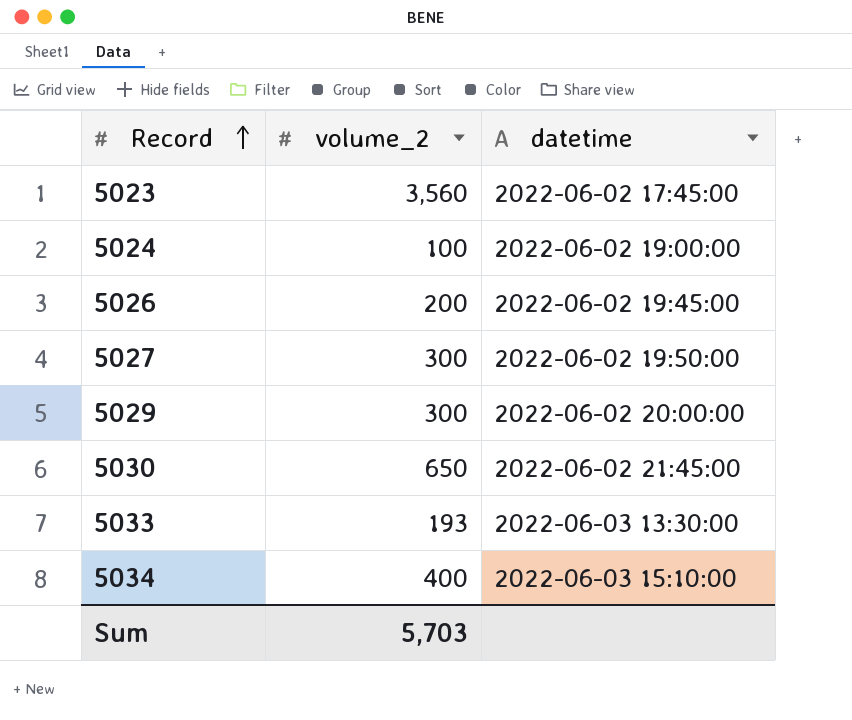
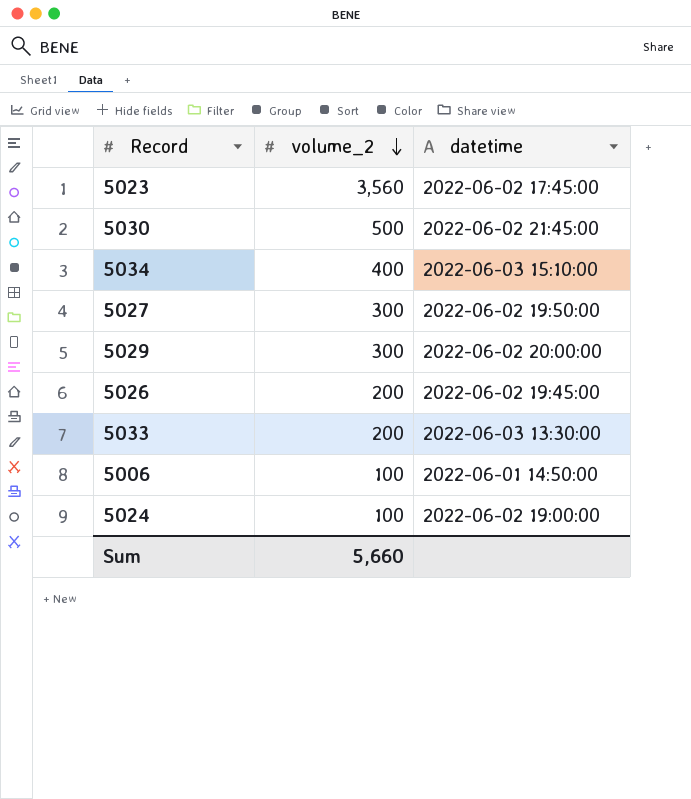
row order: Record ascending -> volume_2 descending
5030 | volume_2: 650 -> 500
5033 | volume_2: 193 -> 200
row 5006: none -> 100 | 2022-06-01 14:50:00
Sum | volume_2: 5,703 -> 5,660

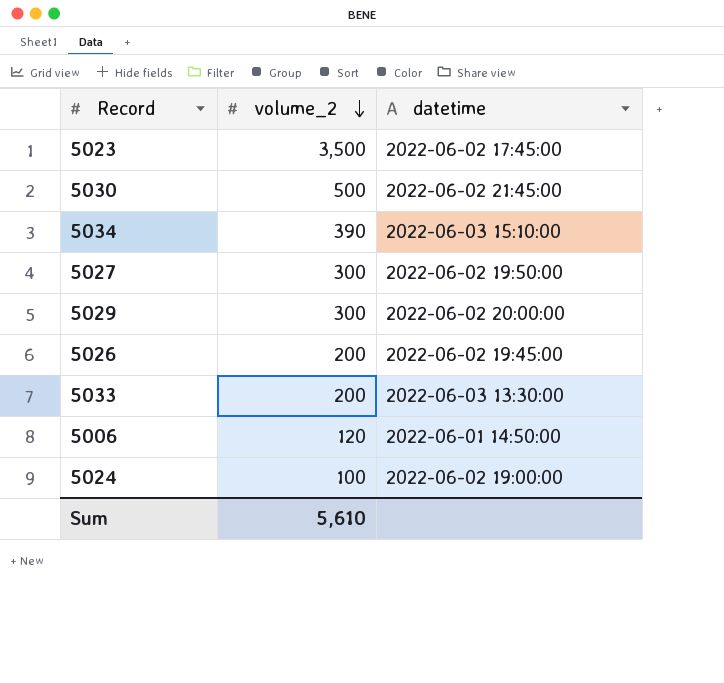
5023 | volume_2: 3,560 -> 3,500
5034 | volume_2: 400 -> 390
5006 | volume_2: 100 -> 120
Sum | volume_2: 5,660 -> 5,610

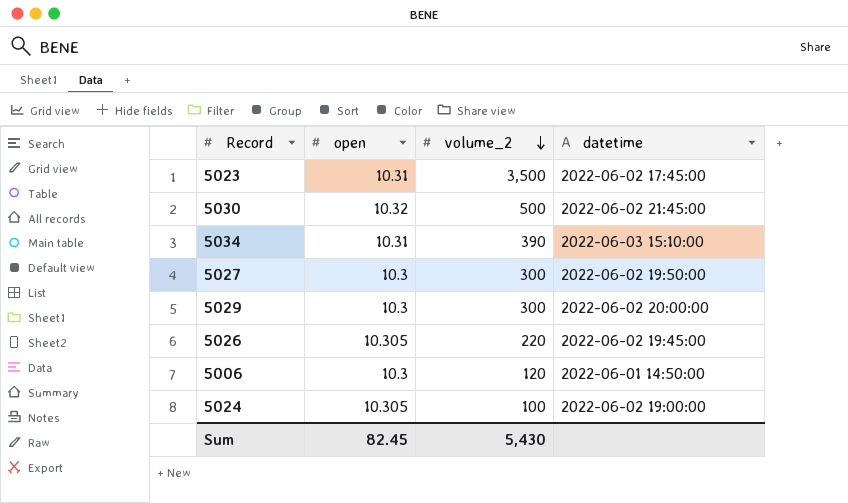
column open | position: none -> 2
row 5033: 200 | 2022-06-03 13:30:00 -> none
5026 | volume_2: 200 -> 220
Sum | volume_2: 5,610 -> 5,430

